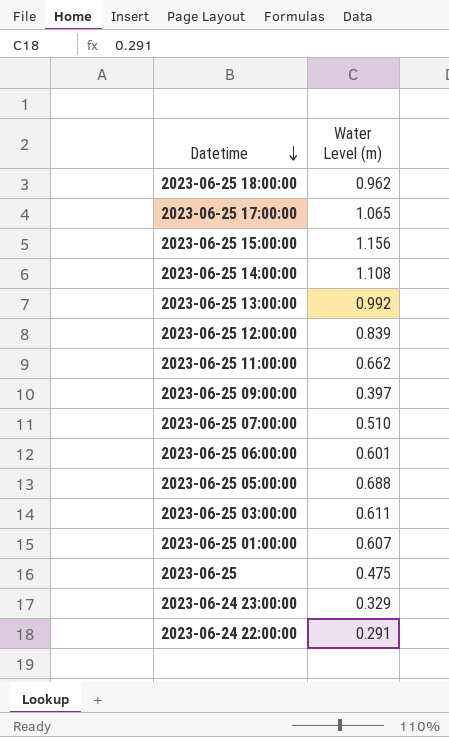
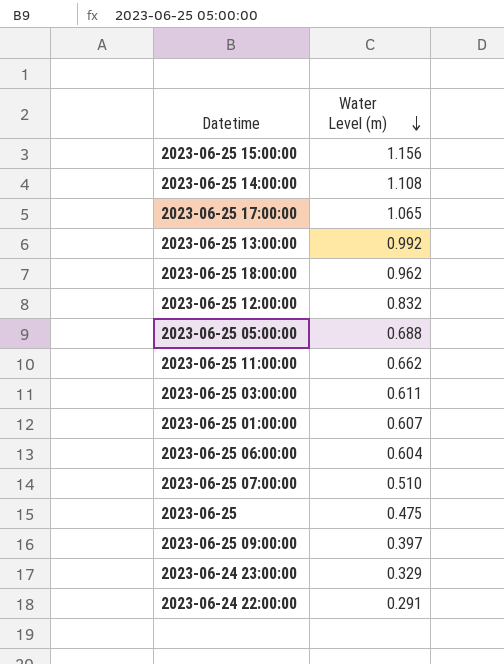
row order: Datetime descending -> Water Level (m) descending
2023-06-25 12:00:00 | Water Level (m): 0.839 -> 0.832
2023-06-25 06:00:00 | Water Level (m): 0.601 -> 0.604

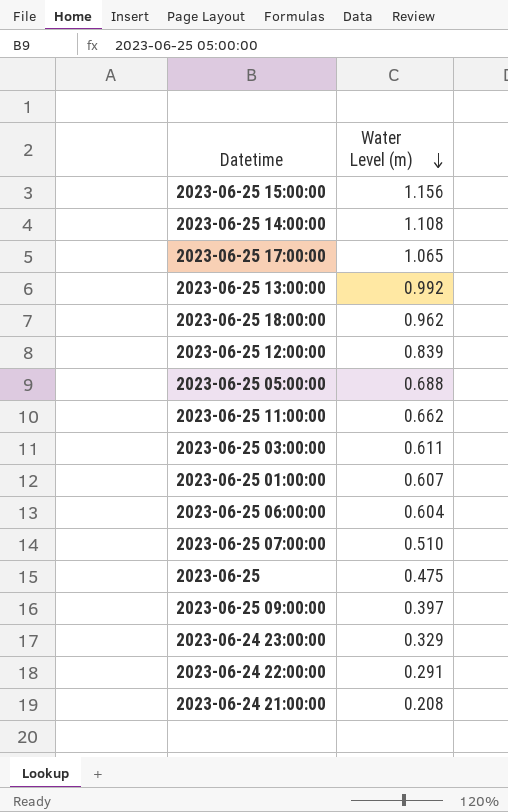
2023-06-25 12:00:00 | Water Level (m): 0.832 -> 0.839
row 2023-06-24 21:00:00: none -> 0.208

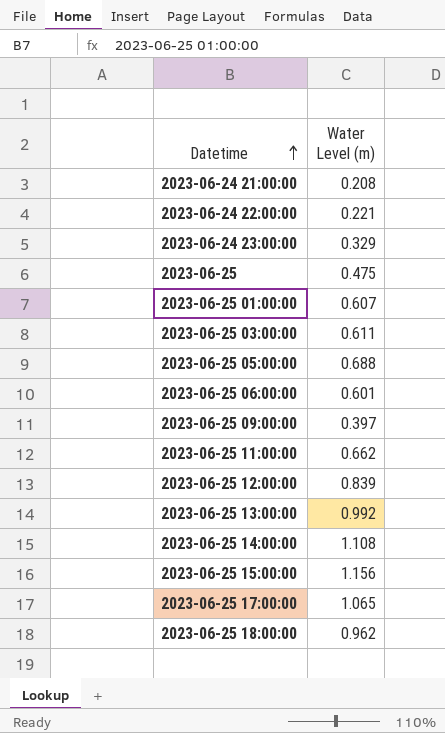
row order: Water Level (m) descending -> Datetime ascending
row 2023-06-25 07:00:00: 0.510 -> none
2023-06-24 22:00:00 | Water Level (m): 0.291 -> 0.221
2023-06-25 06:00:00 | Water Level (m): 0.604 -> 0.601

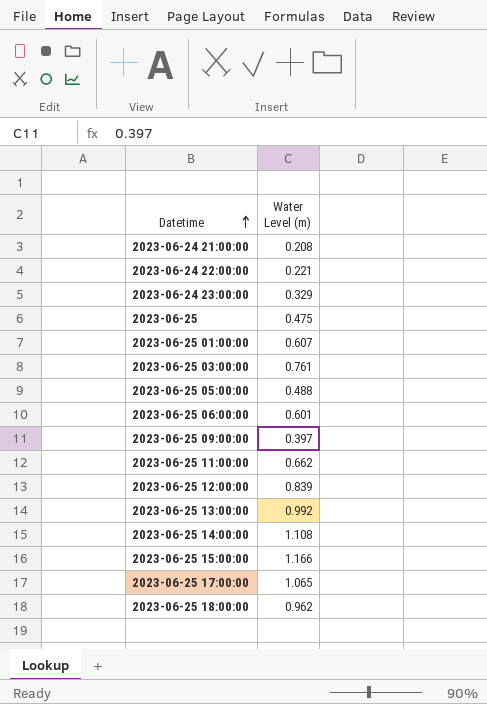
2023-06-25 03:00:00 | Water Level (m): 0.611 -> 0.761
2023-06-25 05:00:00 | Water Level (m): 0.688 -> 0.488
2023-06-25 15:00:00 | Water Level (m): 1.156 -> 1.166

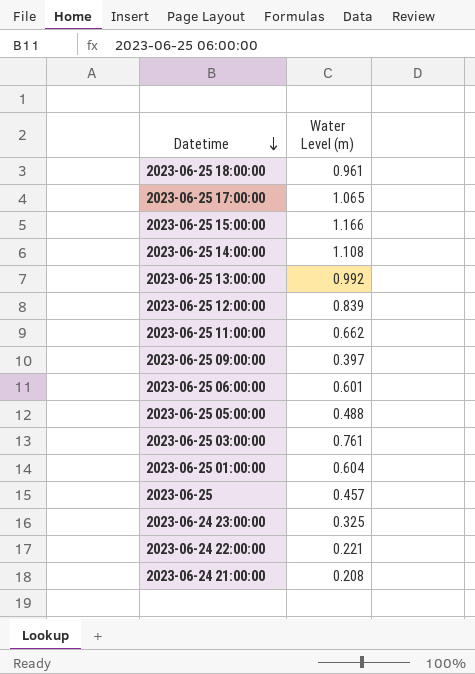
row order: Datetime ascending -> Datetime descending
2023-06-25 18:00:00 | Water Level (m): 0.962 -> 0.961
2023-06-25 01:00:00 | Water Level (m): 0.607 -> 0.604
2023-06-25 | Water Level (m): 0.475 -> 0.457
2023-06-24 23:00:00 | Water Level (m): 0.329 -> 0.325

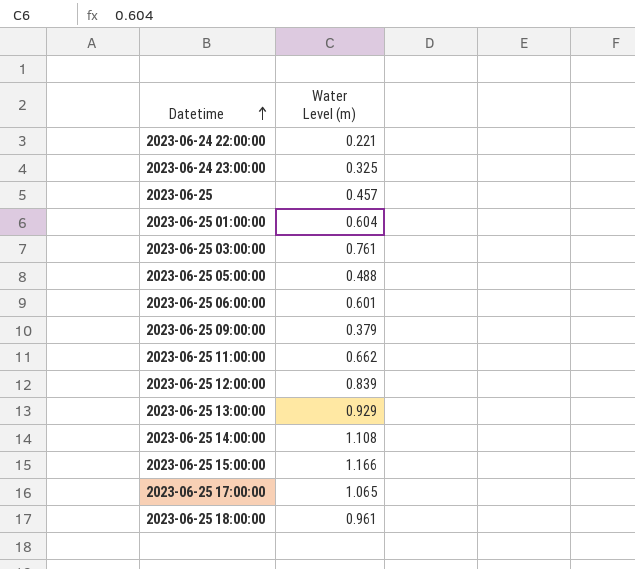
row order: Datetime descending -> Datetime ascending
row 2023-06-24 21:00:00: 0.208 -> none
2023-06-25 09:00:00 | Water Level (m): 0.397 -> 0.379
2023-06-25 13:00:00 | Water Level (m): 0.992 -> 0.929

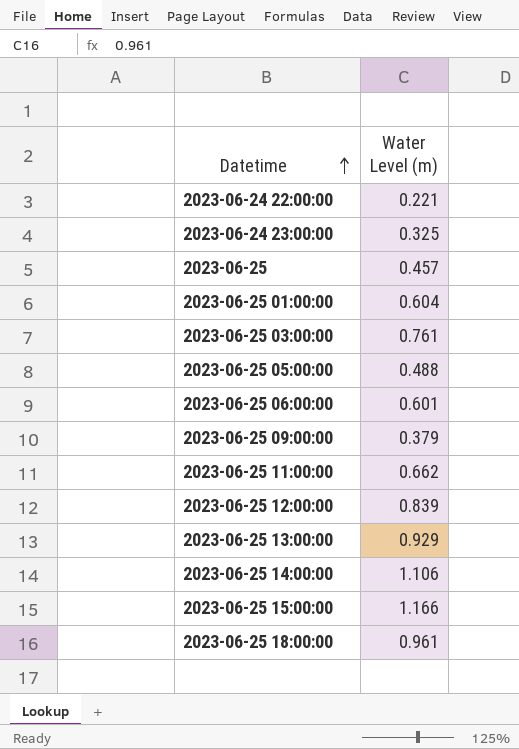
row 2023-06-25 17:00:00: 1.065 -> none
2023-06-25 14:00:00 | Water Level (m): 1.108 -> 1.106

